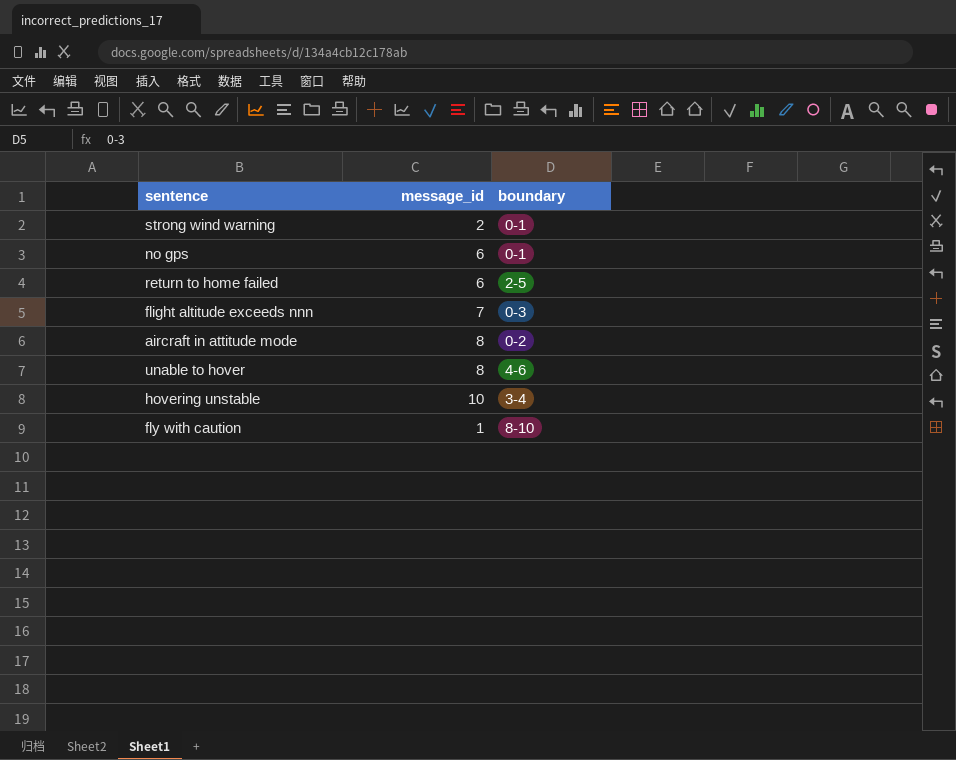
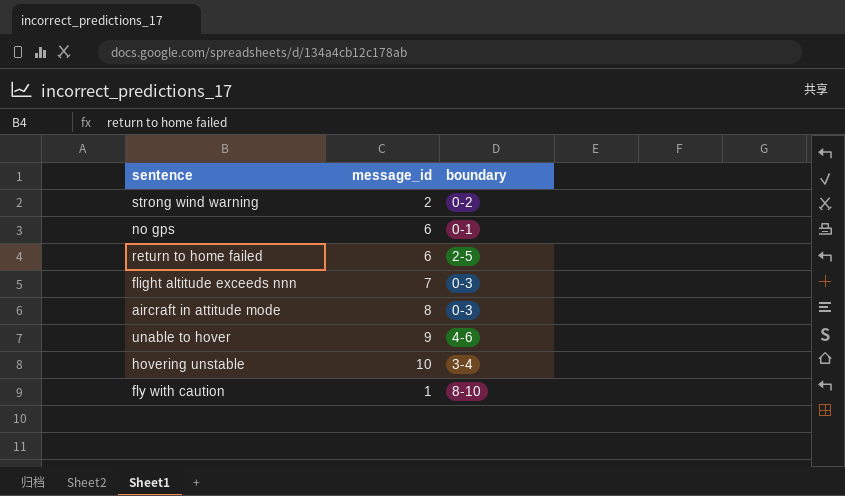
strong wind warning | boundary: 0-1 -> 0-2
aircraft in attitude mode | boundary: 0-2 -> 0-3
unable to hover | message_id: 8 -> 9

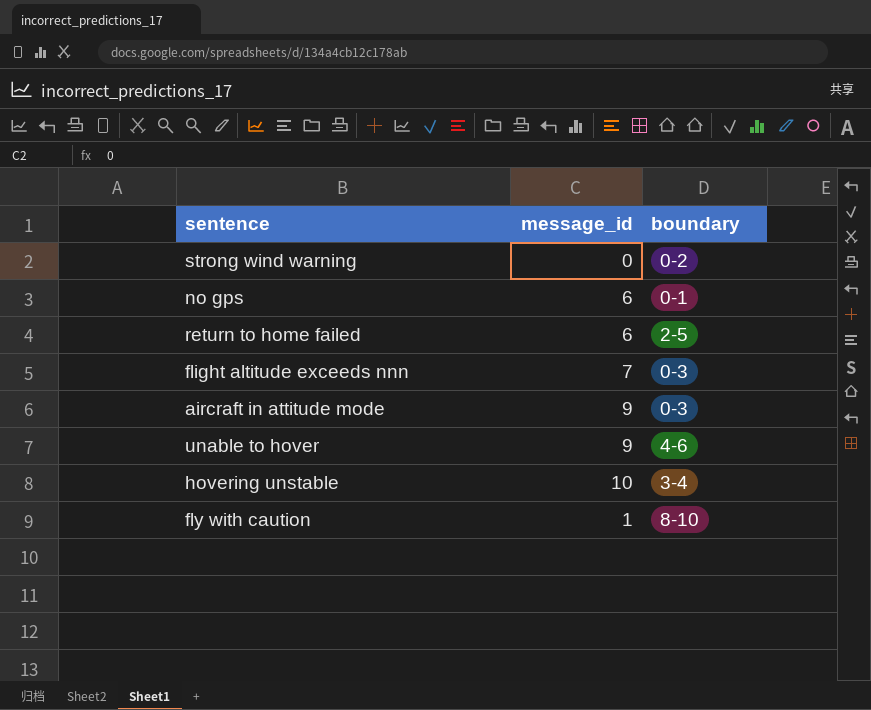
strong wind warning | message_id: 2 -> 0
aircraft in attitude mode | message_id: 8 -> 9

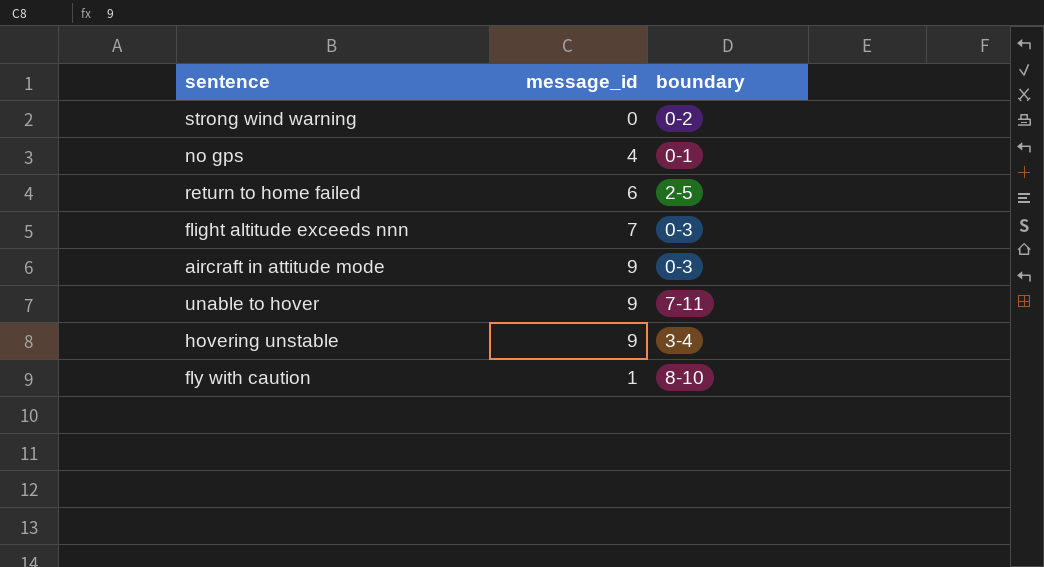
no gps | message_id: 6 -> 4
unable to hover | boundary: 4-6 -> 7-11
hovering unstable | message_id: 10 -> 9

